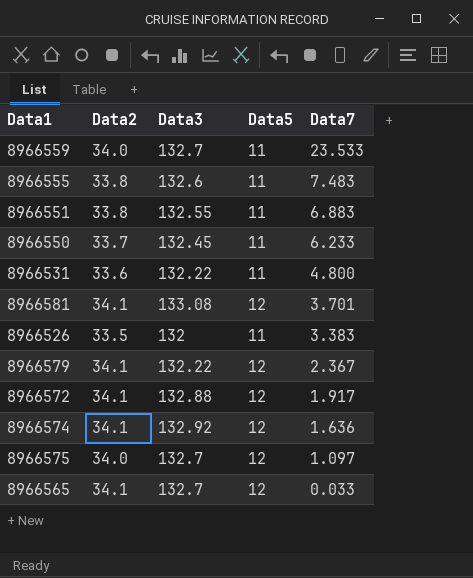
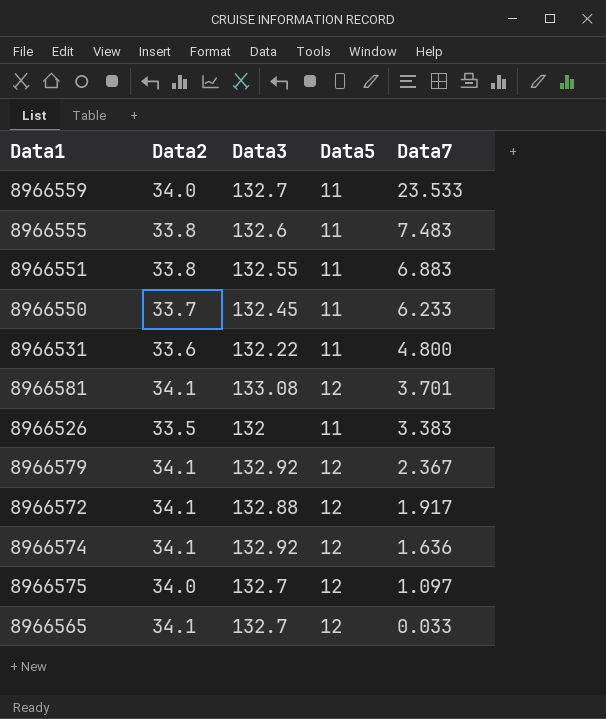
8966579 | Data3: 132.22 -> 132.92

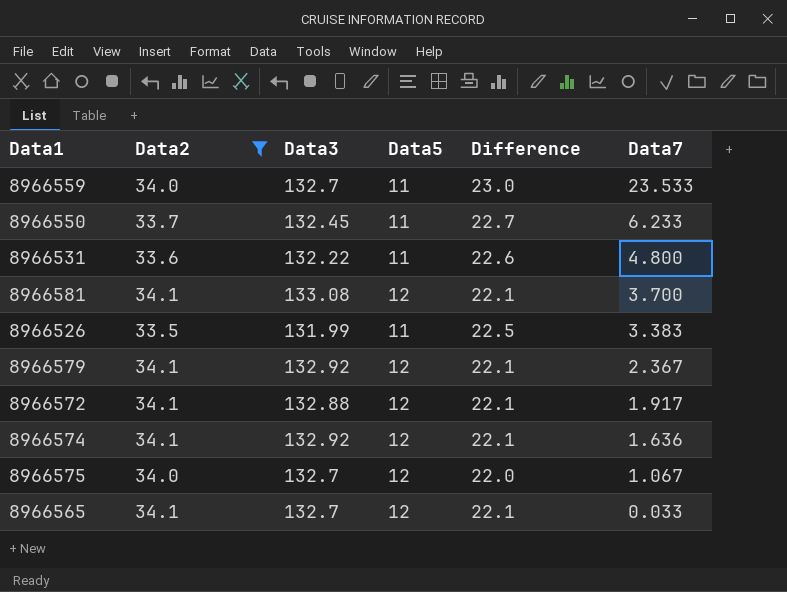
filter: none -> Data2 != 33.8
column Difference | formula: none -> [Data2] - [Data5]
8966581 | Data7: 3.701 -> 3.700
8966526 | Data3: 132 -> 131.99
8966575 | Data7: 1.097 -> 1.067

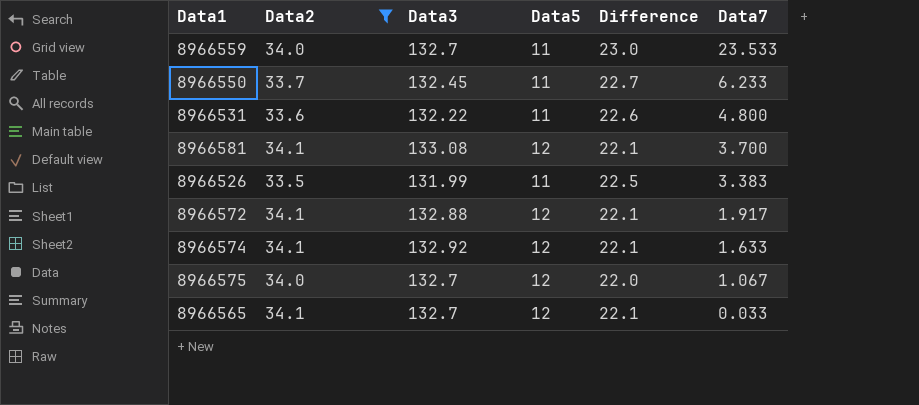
row 8966579: 34.1 | 132.92 | 12 | 22.1 | 2.367 -> none
8966574 | Data7: 1.636 -> 1.633

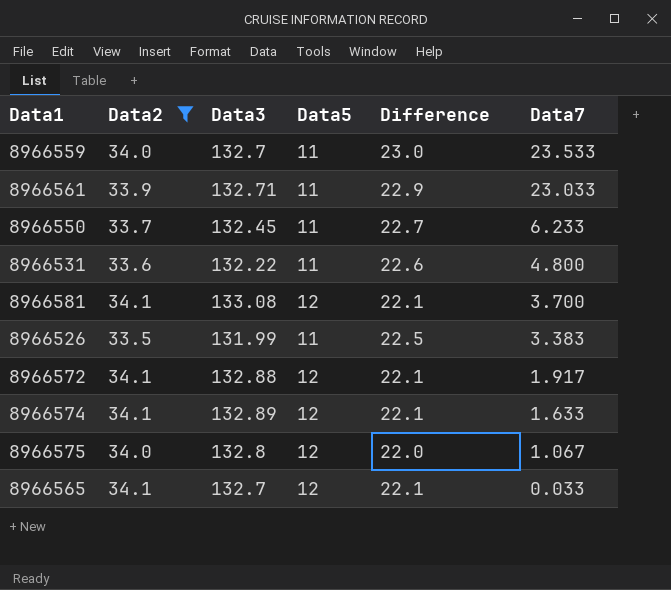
row 8966561: none -> 33.9 | 132.71 | 11 | 22.9 | 23.033
8966574 | Data3: 132.92 -> 132.89
8966575 | Data3: 132.7 -> 132.8

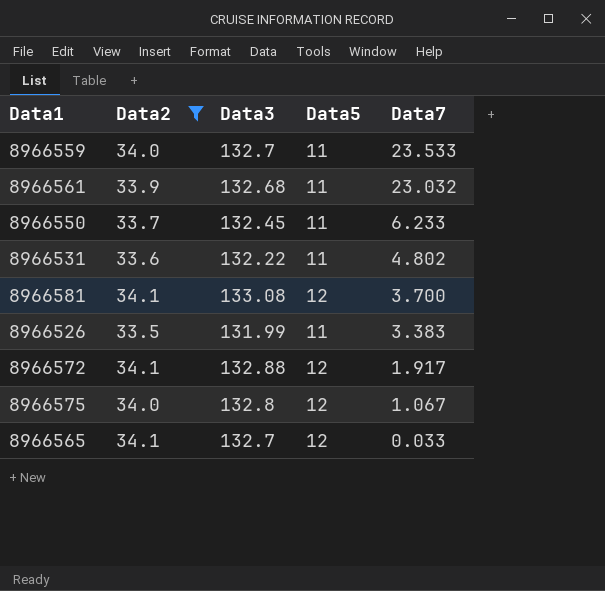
column Difference | formula: [Data2] - [Data5] -> none
row 8966574: 34.1 | 132.89 | 12 | 22.1 | 1.633 -> none
8966561 | Data3: 132.71 -> 132.68
8966561 | Data7: 23.033 -> 23.032
8966531 | Data7: 4.800 -> 4.802

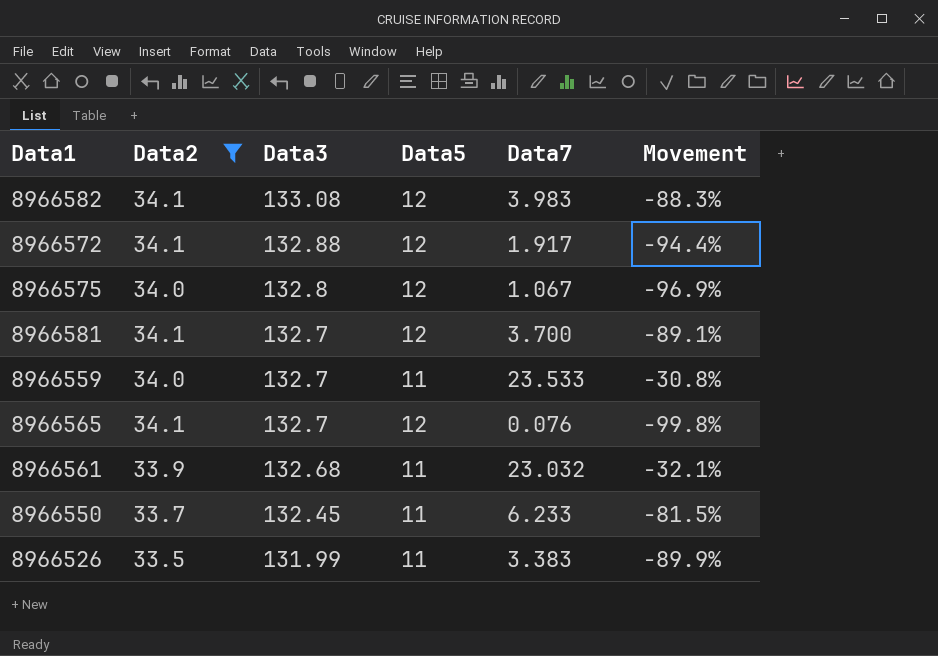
row order: Data7 descending -> Data3 descending
column Movement | formula: none -> ([Data7] - [Data2]) / [Data2]
row 8966531: 33.6 | 132.22 | 11 | 4.802 -> none
row 8966582: none -> 34.1 | 133.08 | 12 | 3.983 | -88.3%
8966581 | Data3: 133.08 -> 132.7
8966565 | Data7: 0.033 -> 0.076

